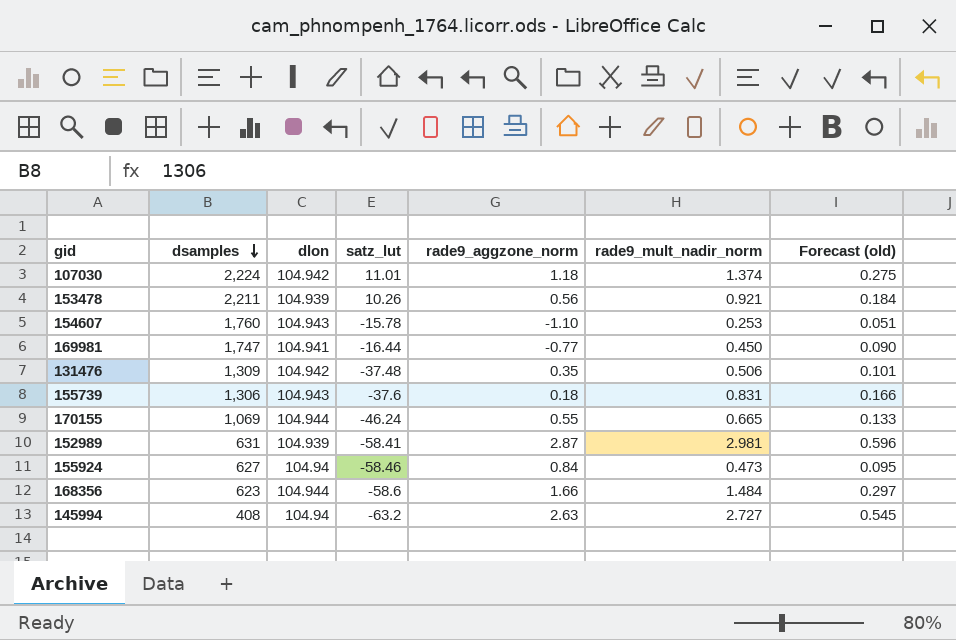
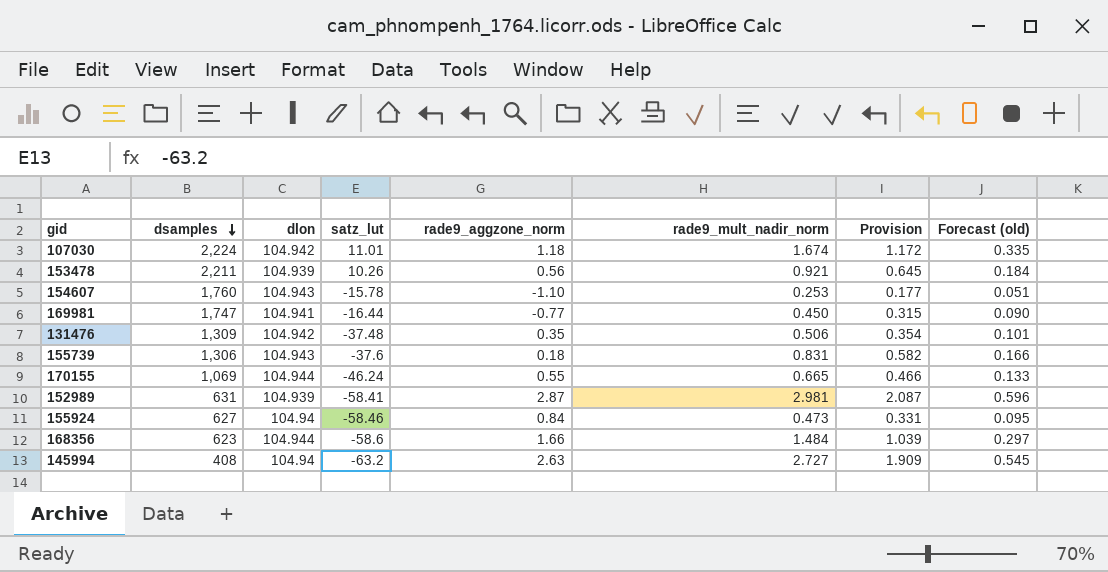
column Provision | formula: none -> [rade9_mult_nadir_norm] * 0.7
107030 | rade9_mult_nadir_norm: 1.374 -> 1.674
107030 | Forecast (old): 0.275 -> 0.335

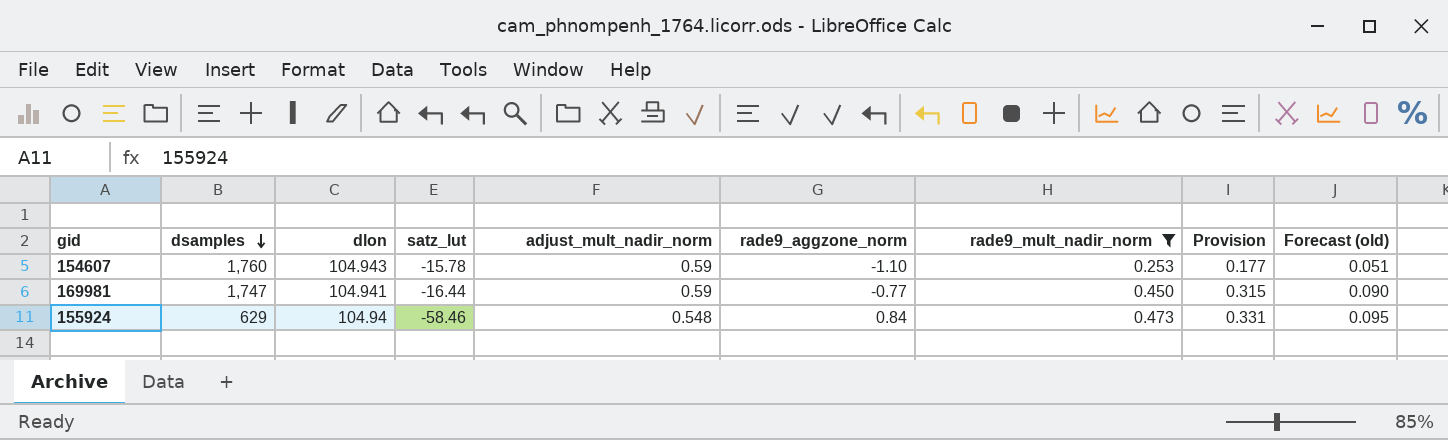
filter: none -> rade9_mult_nadir_norm <= 0.473
column adjust_mult_nadir_norm | position: none -> 5
155924 | dsamples: 627 -> 629

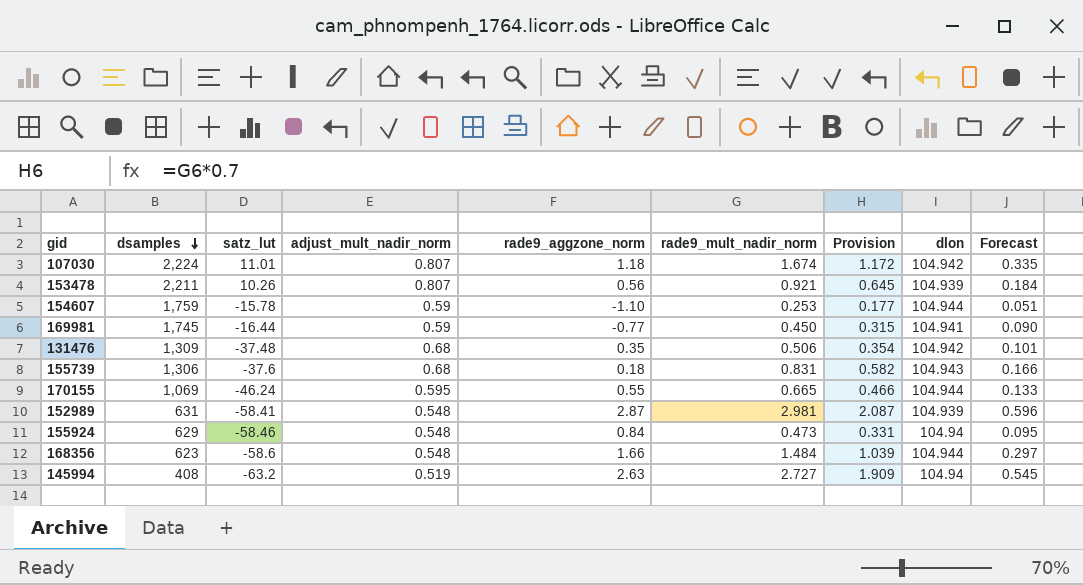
filter: rade9_mult_nadir_norm <= 0.473 -> none
column dlon | position: 3 -> 8
column name: Forecast (old) -> Forecast
154607 | dsamples: 1,760 -> 1,759
154607 | dlon: 104.943 -> 104.944
169981 | dsamples: 1,747 -> 1,745

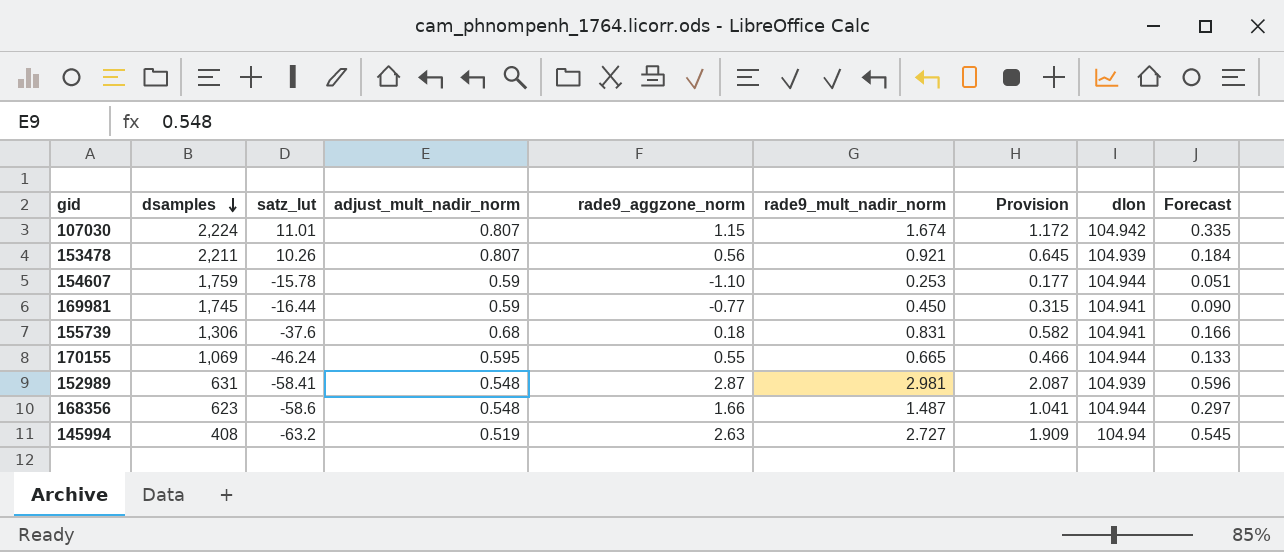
row 131476: 1,309 | -37.48 | 0.68 | 0.35 | 0.506 | 0.354 | 104.942 | 0.101 -> none
row 155924: 629 | -58.46 | 0.548 | 0.84 | 0.473 | 0.331 | 104.94 | 0.095 -> none
107030 | rade9_aggzone_norm: 1.18 -> 1.15
155739 | dlon: 104.943 -> 104.941
168356 | rade9_mult_nadir_norm: 1.484 -> 1.487
168356 | Provision: 1.039 -> 1.041

